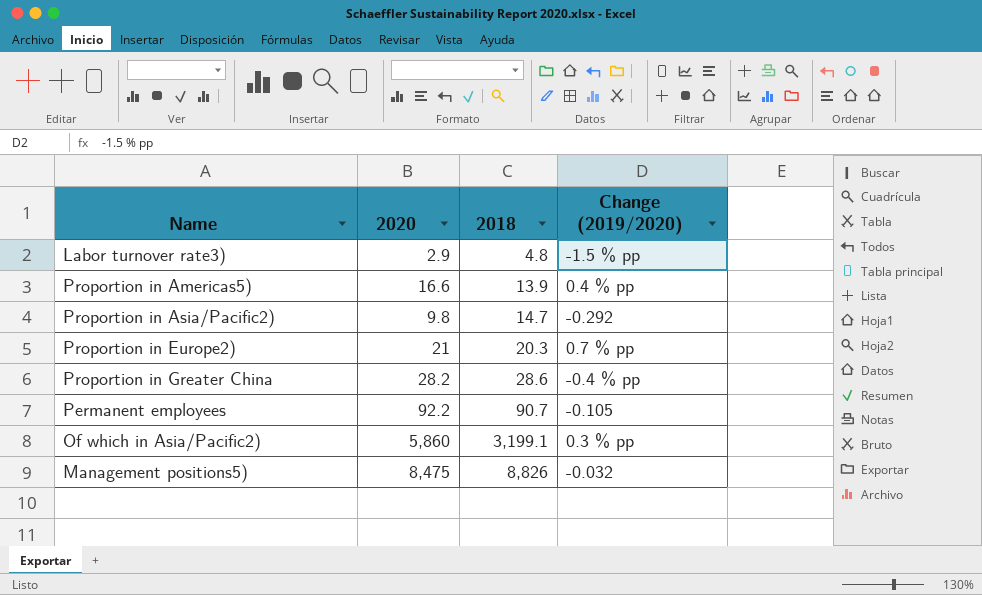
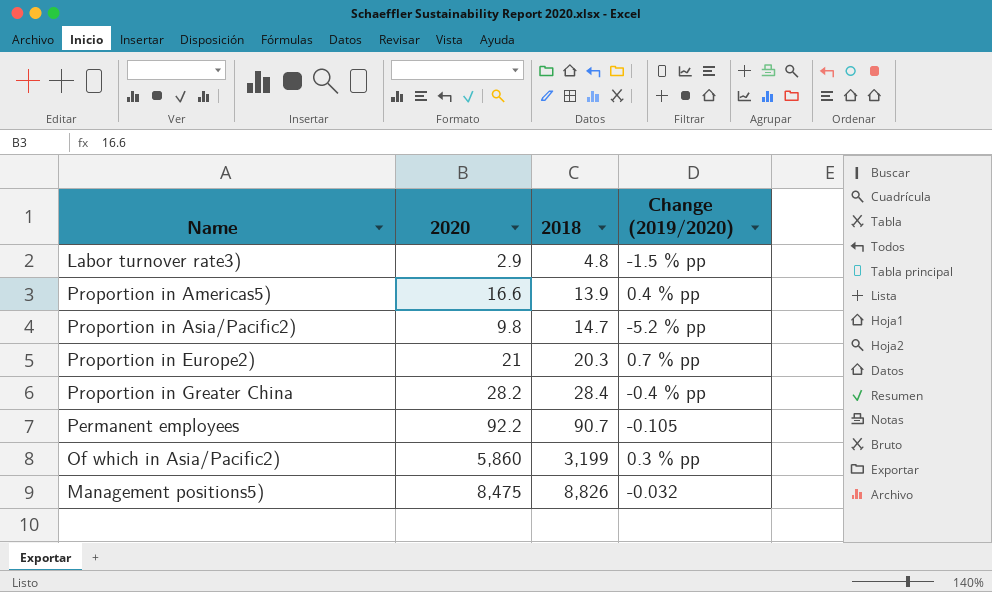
Proportion in Asia/Pacific2) | Change (2019/2020): -0.292 -> -5.2 % pp
Proportion in Greater China | 2018: 28.6 -> 28.4
Of which in Asia/Pacific2) | 2018: 3,199.1 -> 3,199

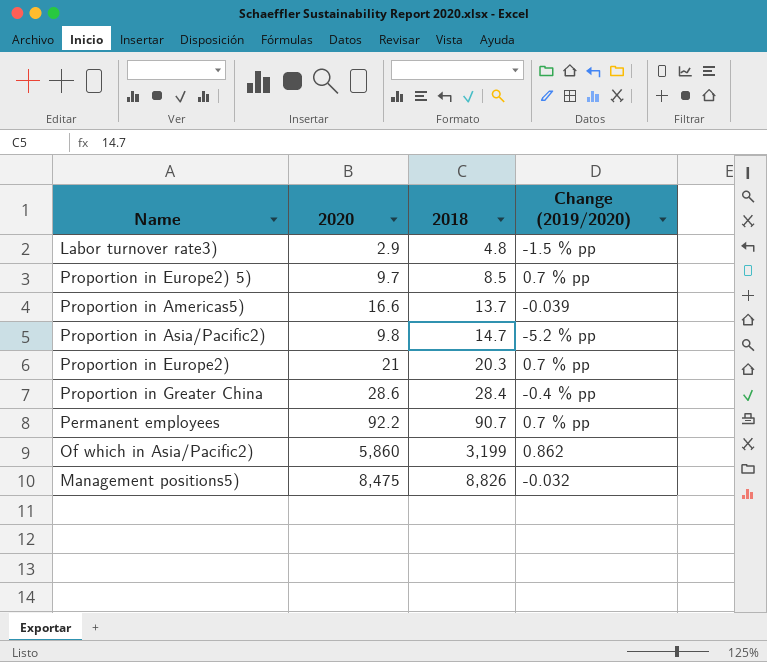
row Proportion in Europe2) 5): none -> 9.7 | 8.5 | 0.7 % pp
Proportion in Americas5) | 2018: 13.9 -> 13.7
Proportion in Americas5) | Change (2019/2020): 0.4 % pp -> -0.039
Proportion in Greater China | 2020: 28.2 -> 28.6
Permanent employees | Change (2019/2020): -0.105 -> 0.7 % pp
Of which in Asia/Pacific2) | Change (2019/2020): 0.3 % pp -> 0.862

